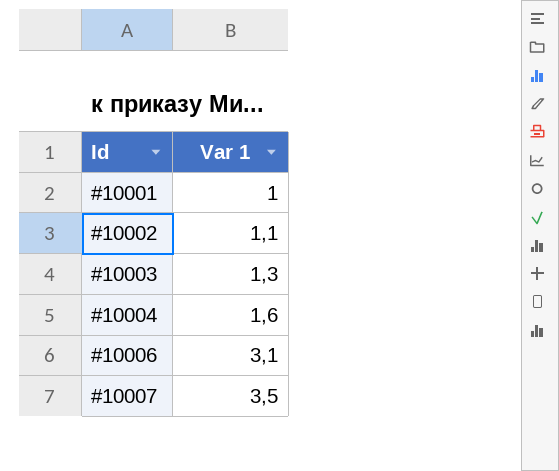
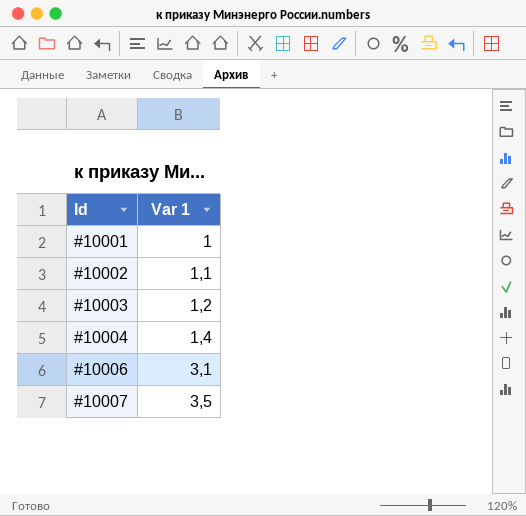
#10003 | Var 1: 1,3 -> 1,2
#10004 | Var 1: 1,6 -> 1,4

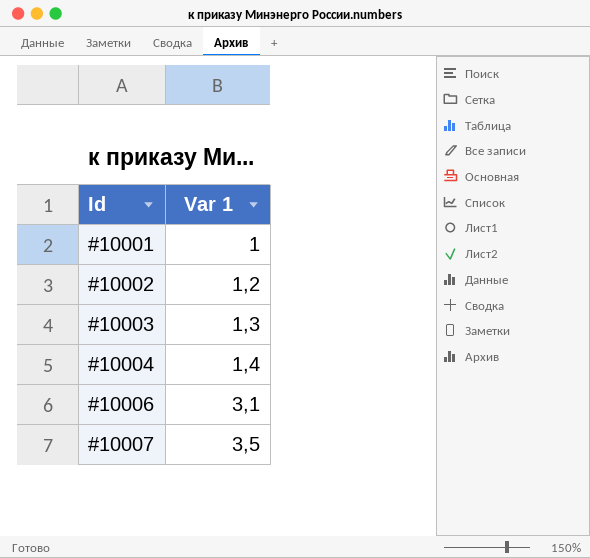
#10002 | Var 1: 1,1 -> 1,2
#10003 | Var 1: 1,2 -> 1,3

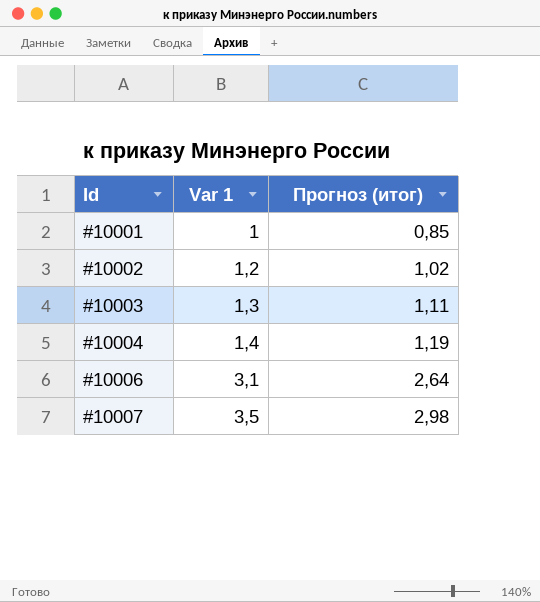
column Прогноз (итог) | formula: none -> [Var 1] * 0,85

